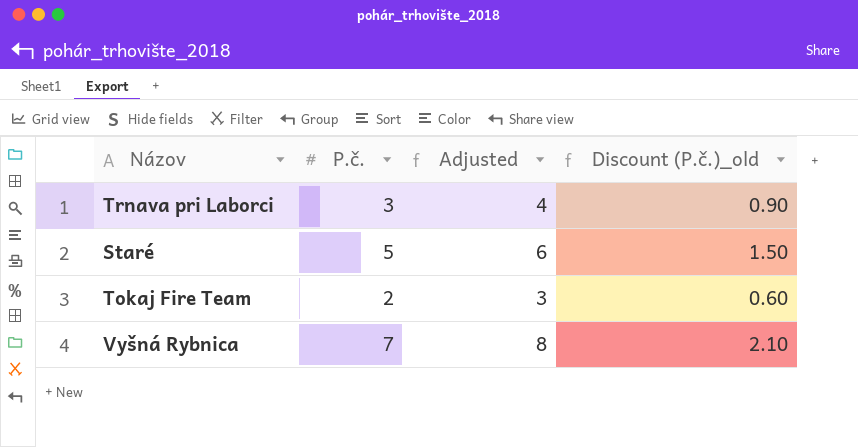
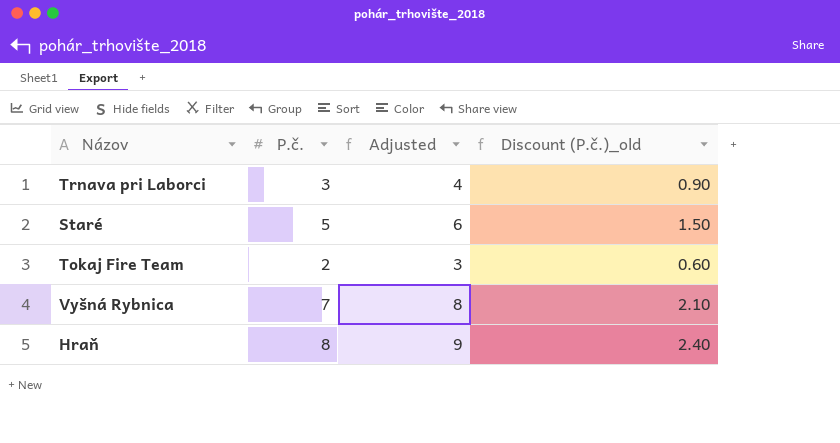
row Hraň: none -> 8 | 9 | 2.40

